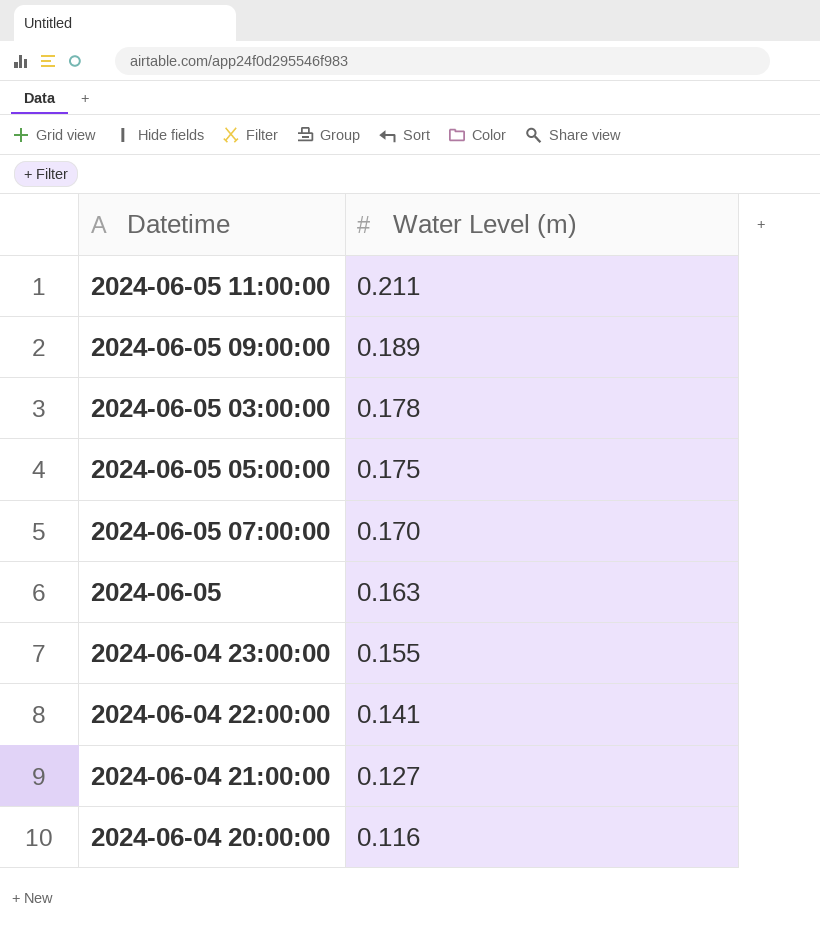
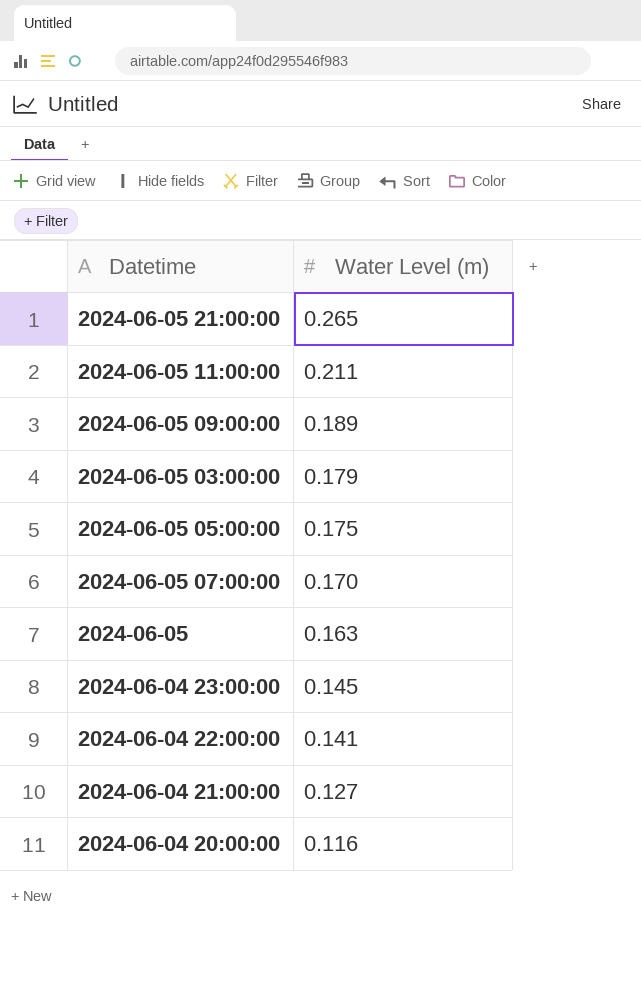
row 2024-06-05 21:00:00: none -> 0.265
2024-06-05 03:00:00 | Water Level (m): 0.178 -> 0.179
2024-06-04 23:00:00 | Water Level (m): 0.155 -> 0.145

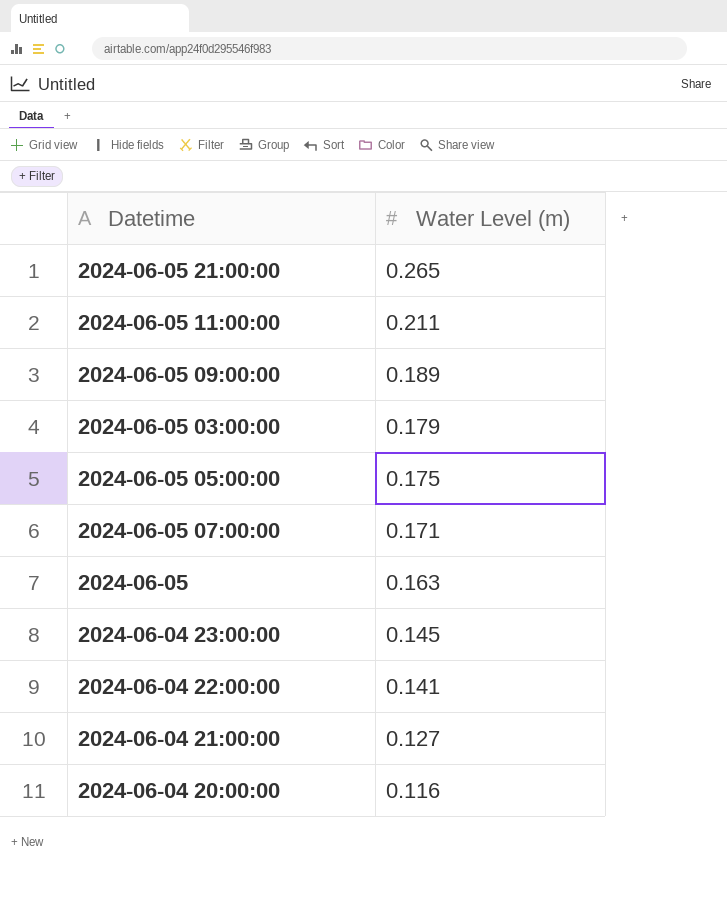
2024-06-05 07:00:00 | Water Level (m): 0.170 -> 0.171

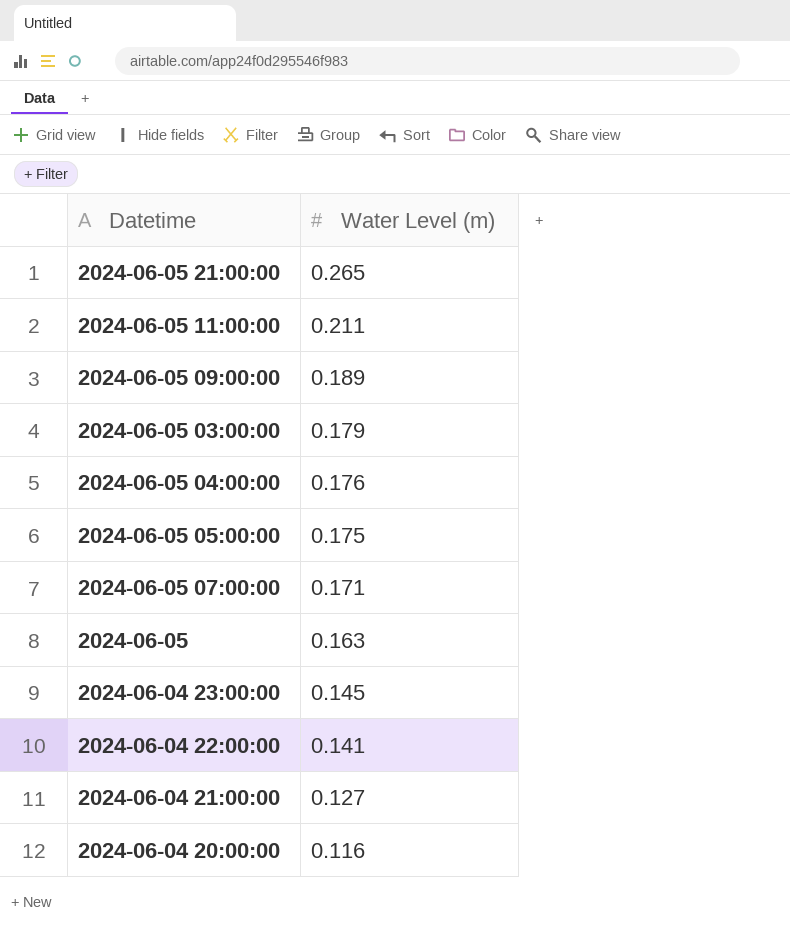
row 2024-06-05 04:00:00: none -> 0.176

